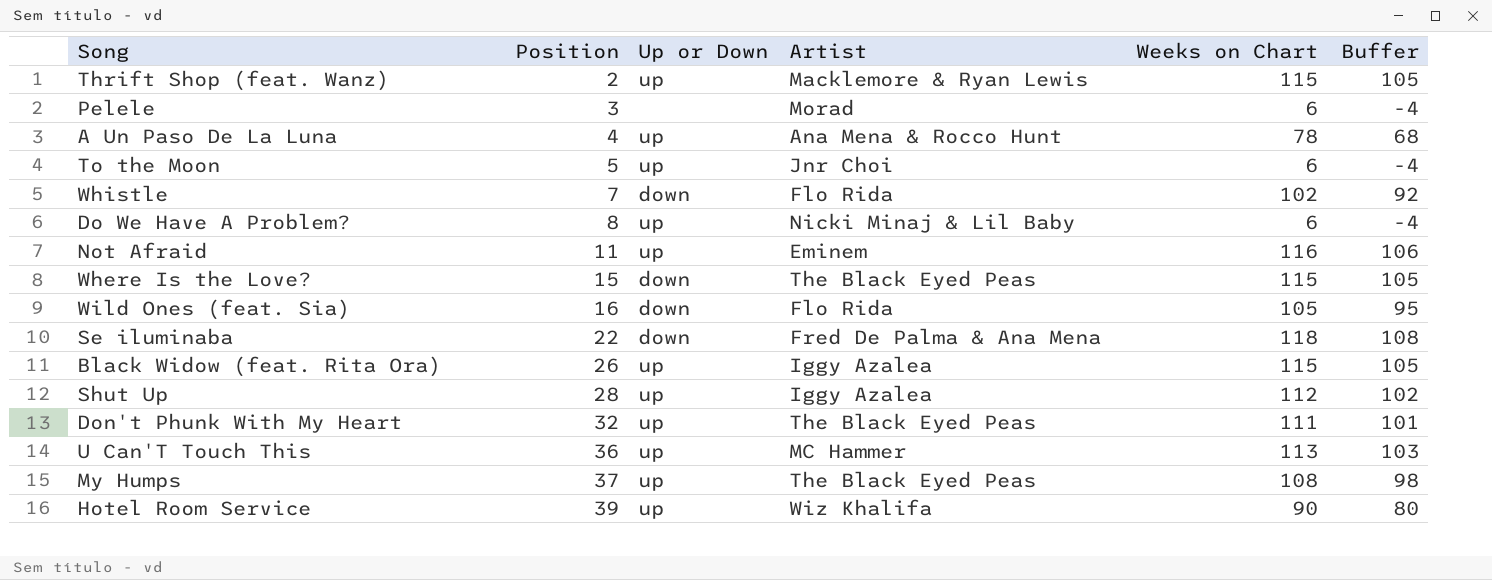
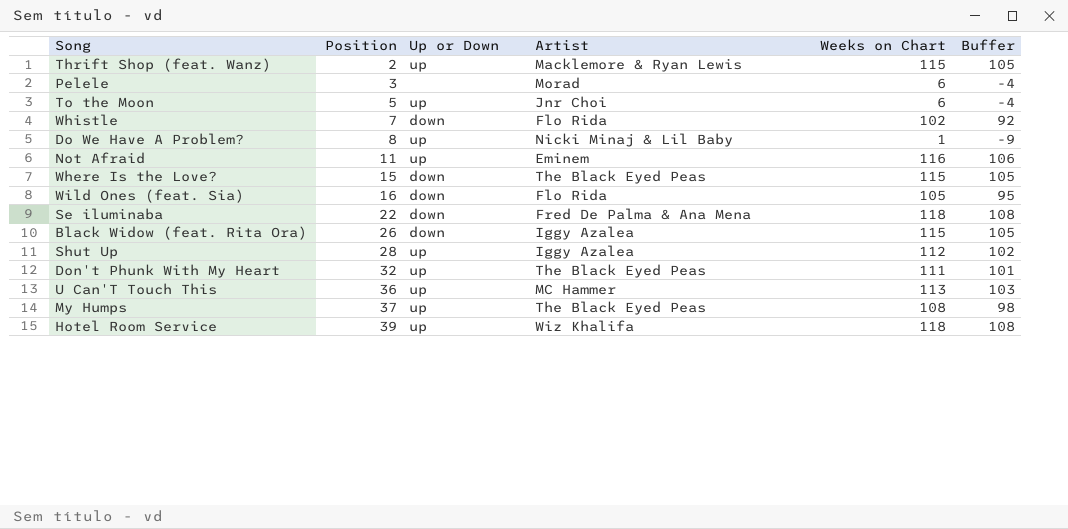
row A Un Paso De La Luna: 4 | up | Ana Mena & Rocco Hunt | 78 | 68 -> none
Do We Have A Problem? | Weeks on Chart: 6 -> 1
Do We Have A Problem? | Buffer: -4 -> -9
Black Widow (feat. Rita Ora) | Up or Down: up -> down
Hotel Room Service | Weeks on Chart: 90 -> 118
Hotel Room Service | Buffer: 80 -> 108

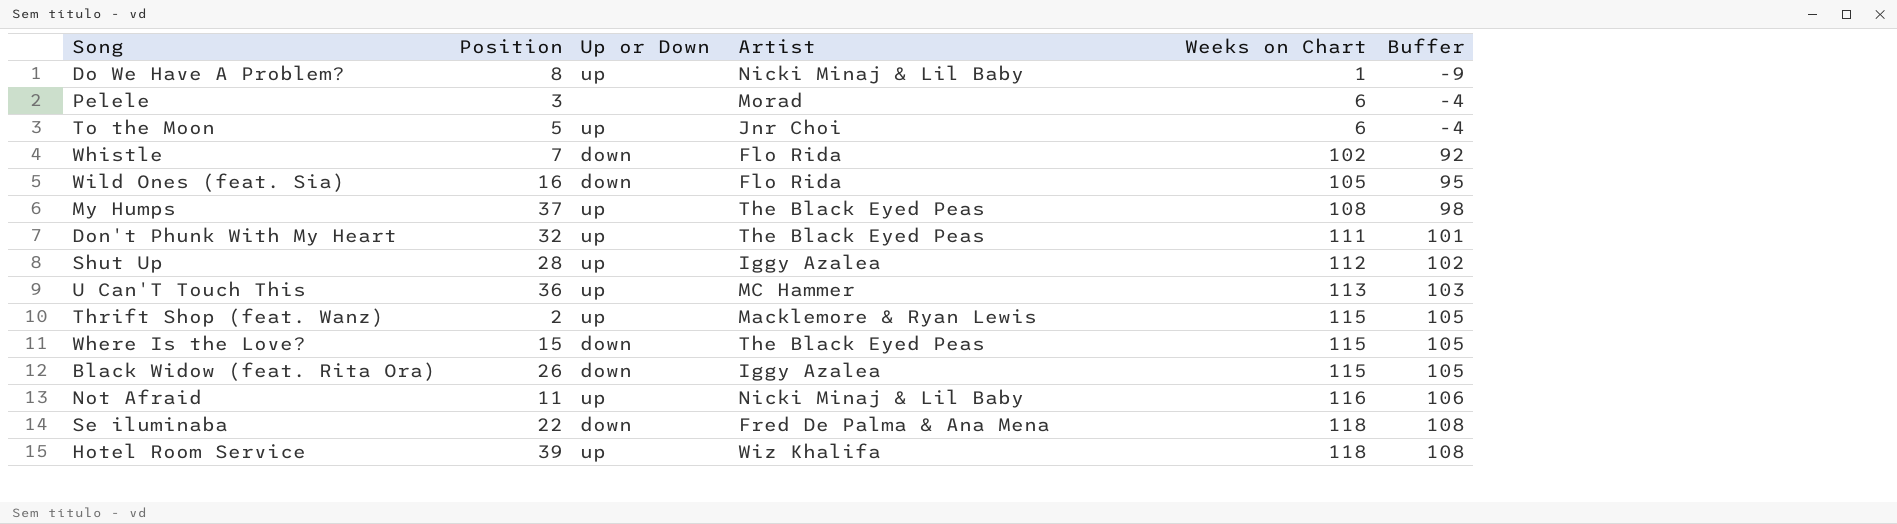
row order: Position ascending -> Weeks on Chart ascending
Not Afraid | Artist: Eminem -> Nicki Minaj & Lil Baby

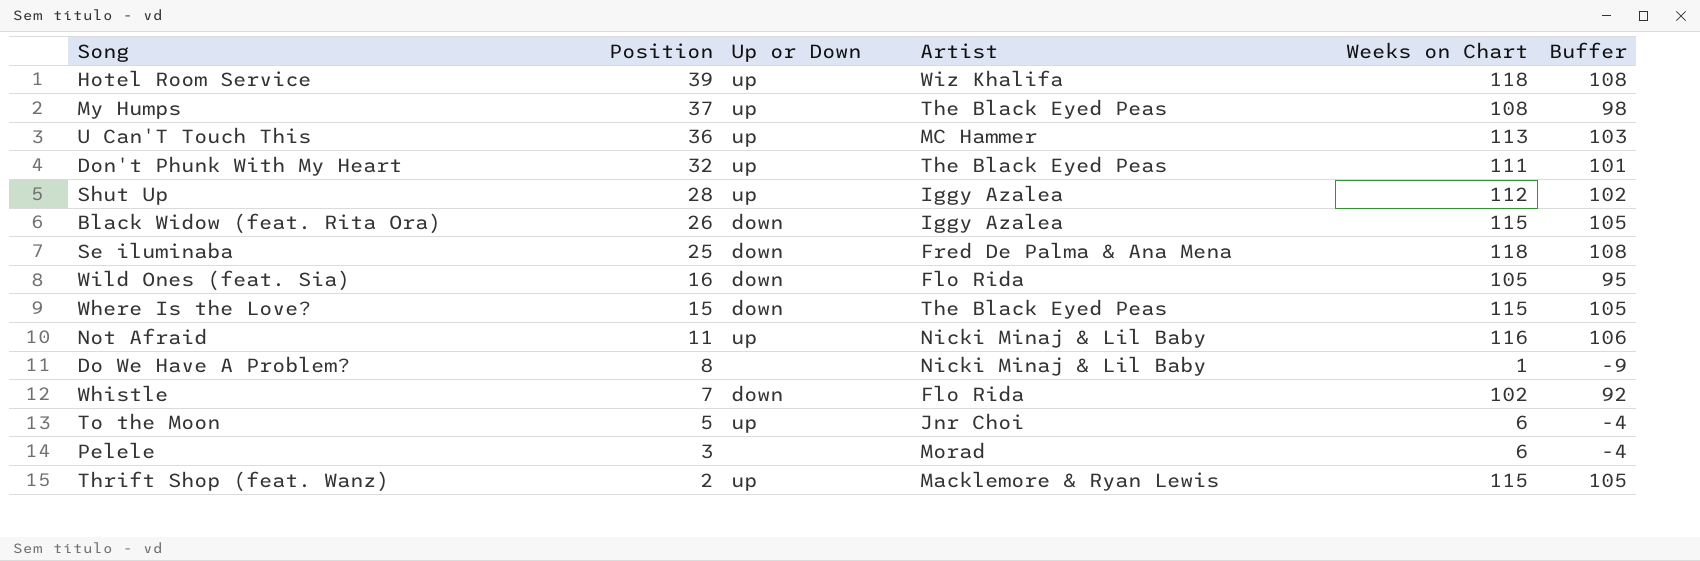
row order: Weeks on Chart ascending -> Position descending
Se iluminaba | Position: 22 -> 25
Do We Have A Problem? | Up or Down: up -> none

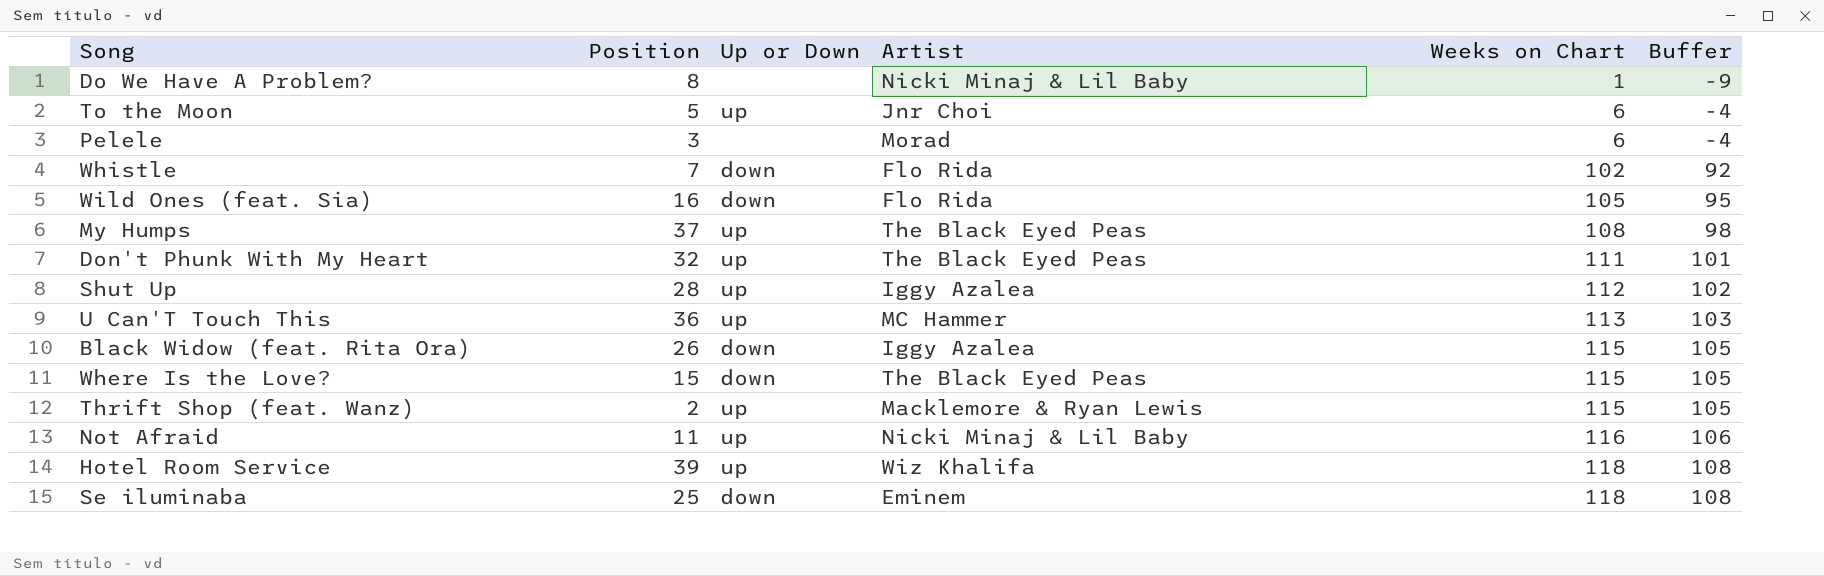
row order: Position descending -> Weeks on Chart ascending
Se iluminaba | Artist: Fred De Palma & Ana Mena -> Eminem

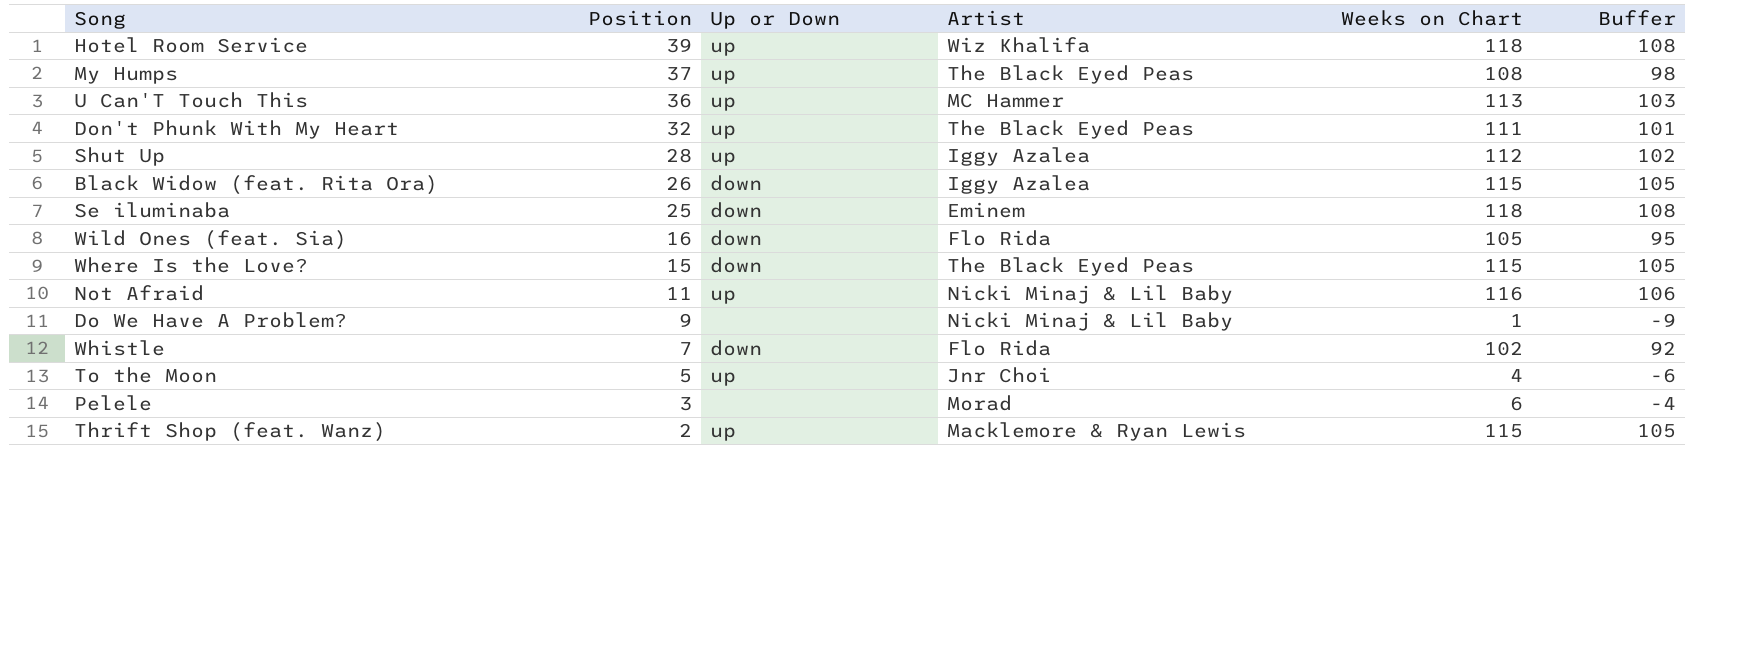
row order: Weeks on Chart ascending -> Position descending
Do We Have A Problem? | Position: 8 -> 9
To the Moon | Weeks on Chart: 6 -> 4
To the Moon | Buffer: -4 -> -6

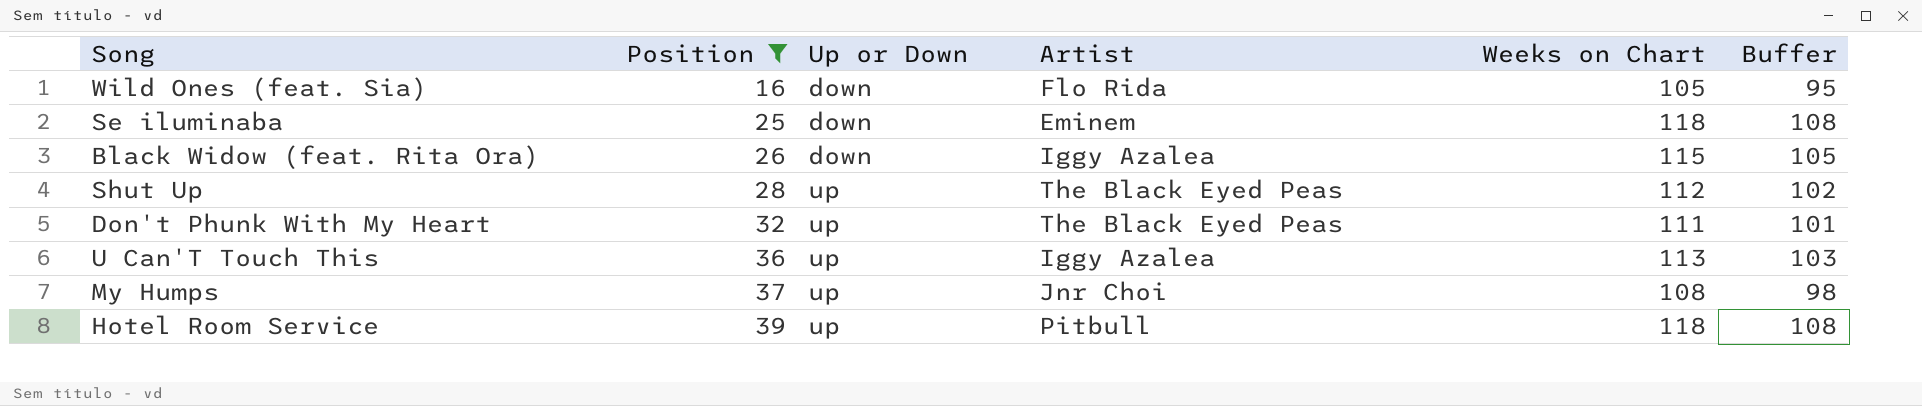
filter: none -> Position >= 16
row order: Position descending -> Position ascending
Shut Up | Artist: Iggy Azalea -> The Black Eyed Peas
U Can'T Touch This | Artist: MC Hammer -> Iggy Azalea
My Humps | Artist: The Black Eyed Peas -> Jnr Choi
Hotel Room Service | Artist: Wiz Khalifa -> Pitbull

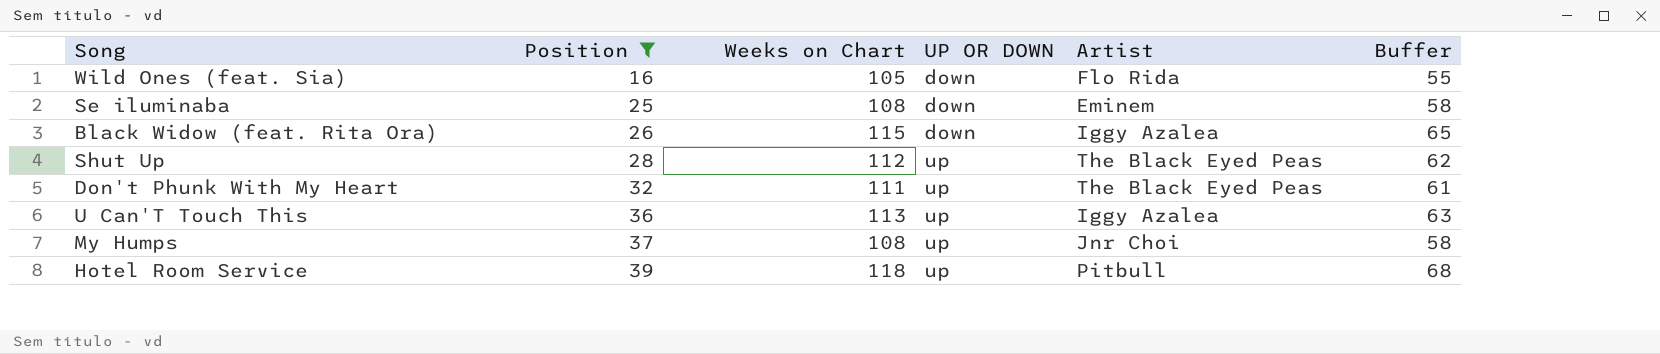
column Weeks on Chart | position: 5 -> 3
column name: Up or Down -> UP OR DOWN
column Buffer | formula: [Weeks on Chart] - 10 -> [Weeks on Chart] - 50
Se iluminaba | Weeks on Chart: 118 -> 108

